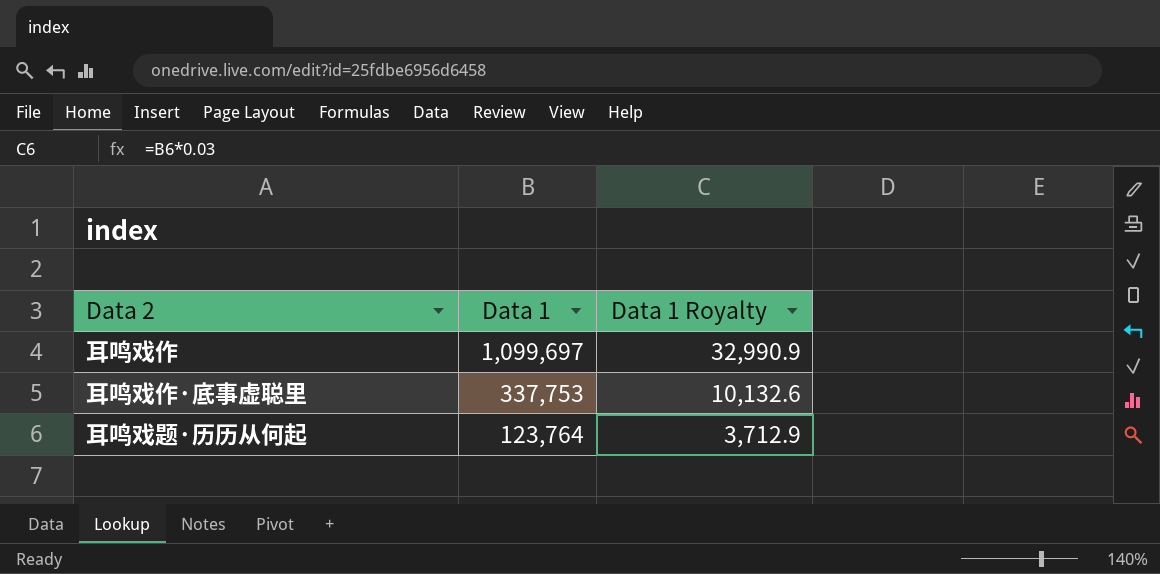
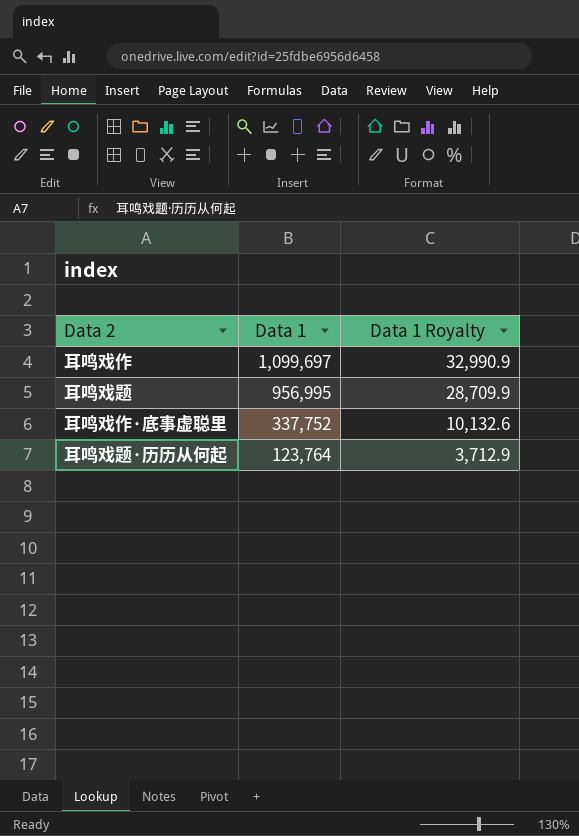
row 耳鸣戏题: none -> 956,995 | 28,709.9
耳鸣戏作·底事虚聪里 | Data 1: 337,753 -> 337,752

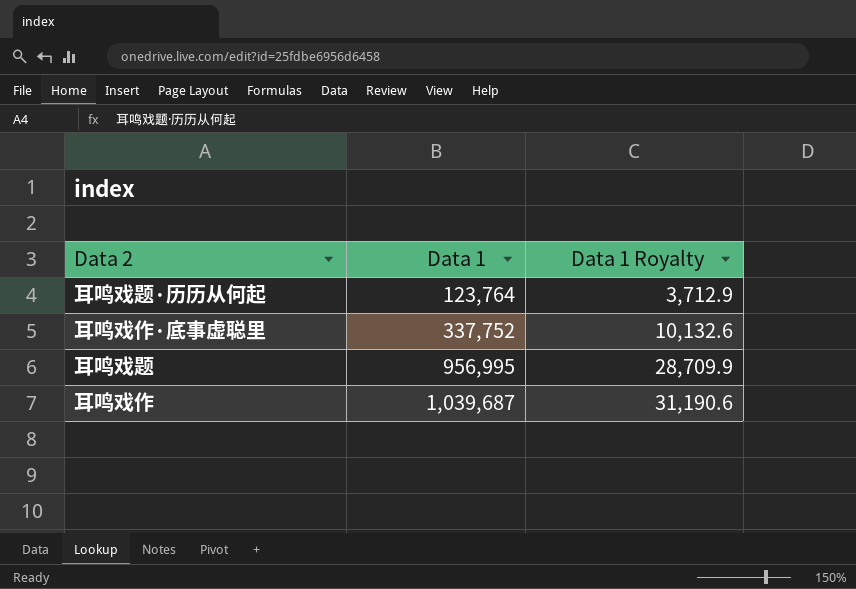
row order: Data 1 descending -> Data 1 ascending
耳鸣戏作 | Data 1: 1,099,697 -> 1,039,687
耳鸣戏作 | Data 1 Royalty: 32,990.9 -> 31,190.6

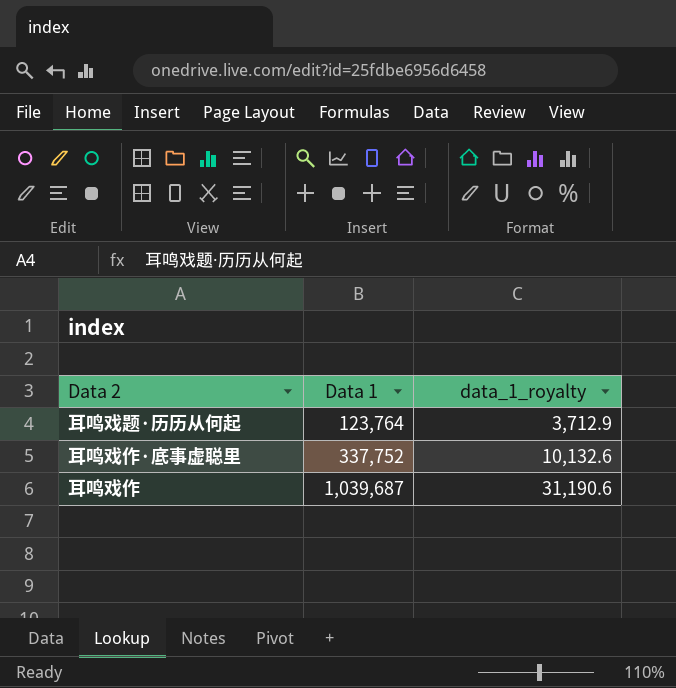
column name: Data 1 Royalty -> data_1_royalty
row 耳鸣戏题: 956,995 | 28,709.9 -> none

